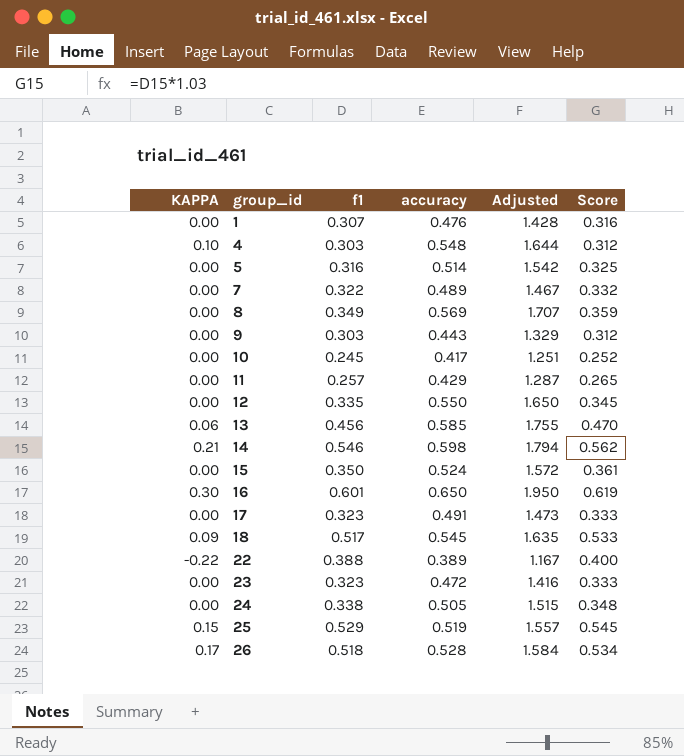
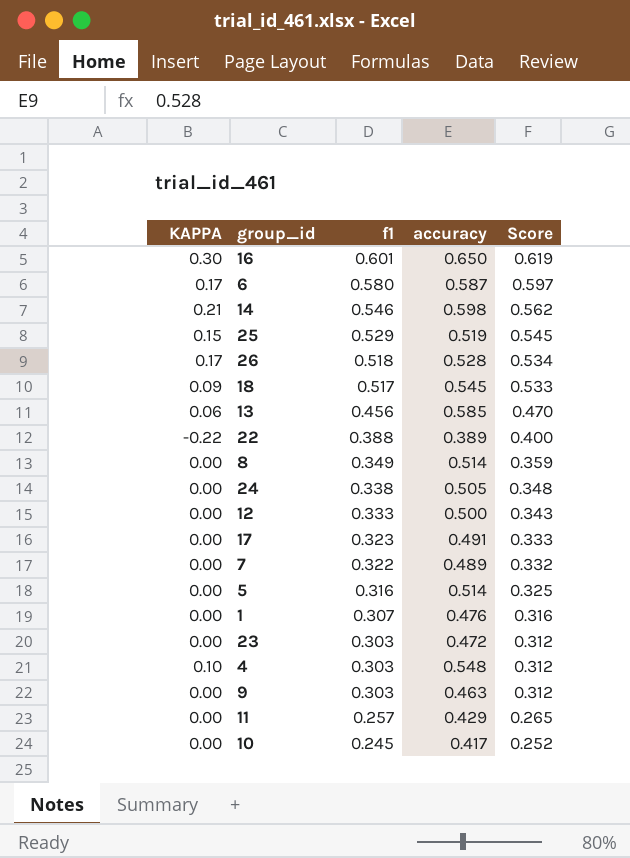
row order: group_id ascending -> f1 descending
column Adjusted | formula: [accuracy] * 3 -> none
row 15: 0.00 | 0.350 | 0.524 | 1.572 | 0.361 -> none
row 6: none -> 0.17 | 0.580 | 0.587 | 0.597
8 | accuracy: 0.569 -> 0.514
12 | f1: 0.335 -> 0.333
12 | accuracy: 0.550 -> 0.500
12 | Score: 0.345 -> 0.343
23 | f1: 0.323 -> 0.303
23 | Score: 0.333 -> 0.312
9 | accuracy: 0.443 -> 0.463

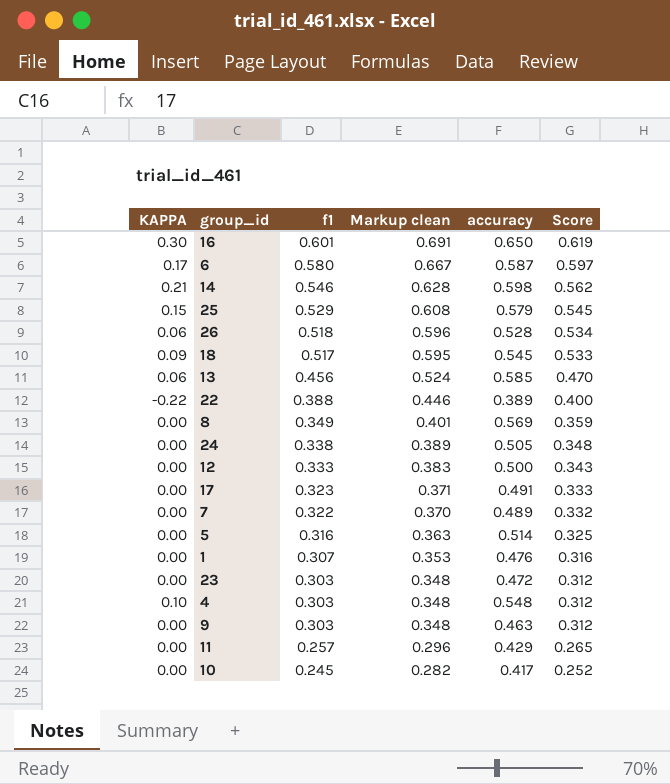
column Markup clean | formula: none -> [f1] * 1.15
25 | accuracy: 0.519 -> 0.579
26 | KAPPA: 0.17 -> 0.06
8 | accuracy: 0.514 -> 0.569

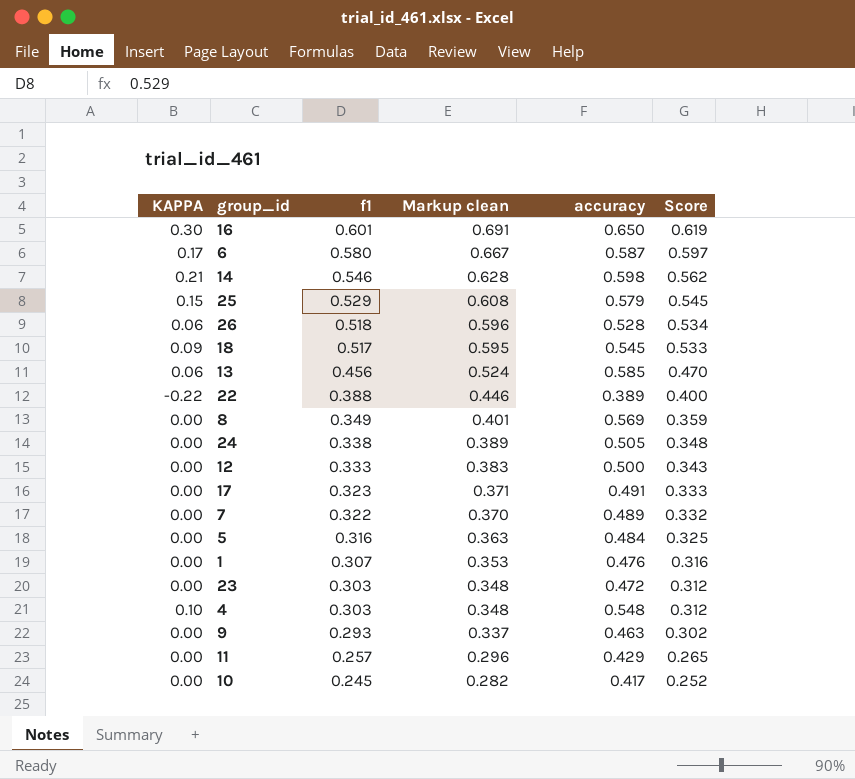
5 | accuracy: 0.514 -> 0.484
9 | f1: 0.303 -> 0.293
9 | Markup clean: 0.348 -> 0.337
9 | Score: 0.312 -> 0.302

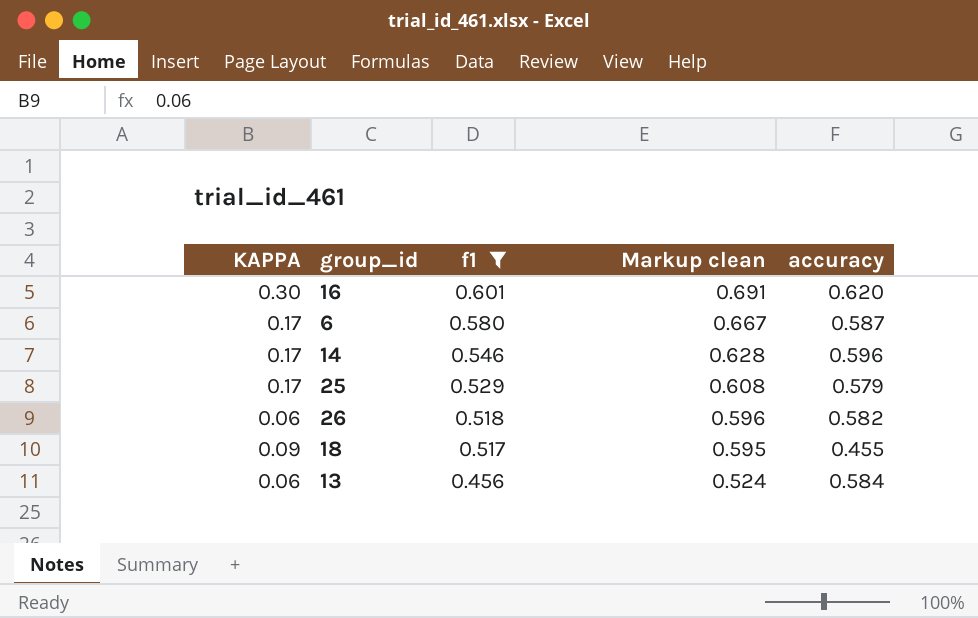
filter: none -> f1 >= 0.456
column Score | formula: [f1] * 1.03 -> none
16 | accuracy: 0.650 -> 0.620
14 | KAPPA: 0.21 -> 0.17
14 | accuracy: 0.598 -> 0.596
25 | KAPPA: 0.15 -> 0.17
26 | accuracy: 0.528 -> 0.582
18 | accuracy: 0.545 -> 0.455
13 | accuracy: 0.585 -> 0.584

